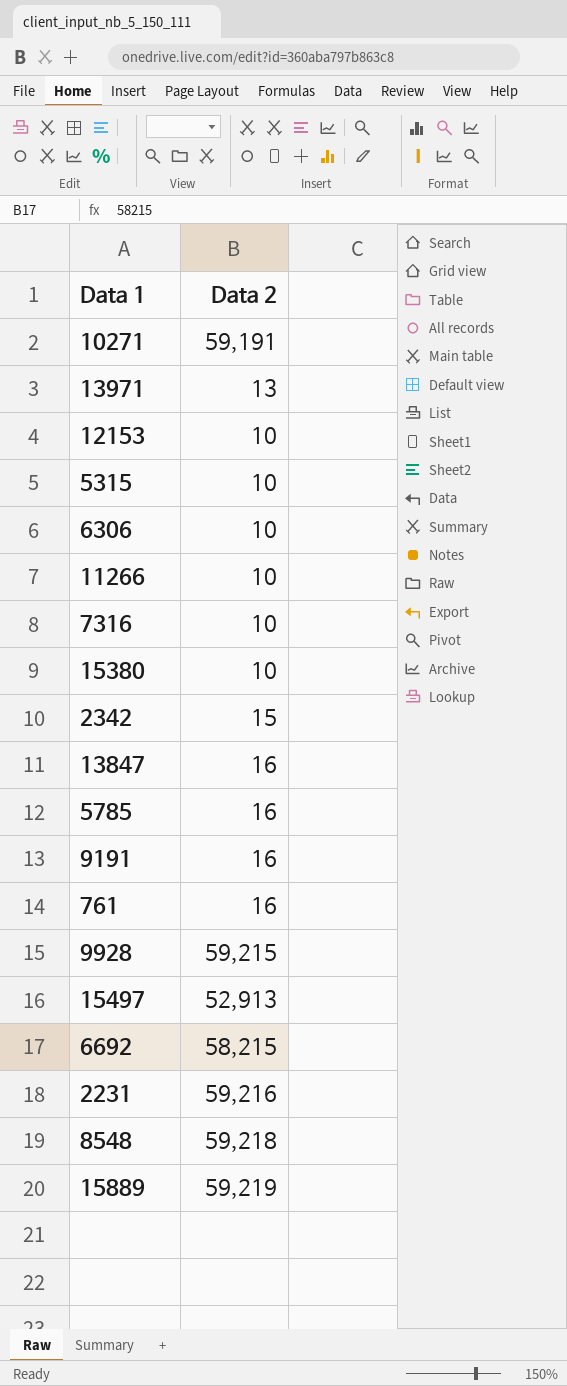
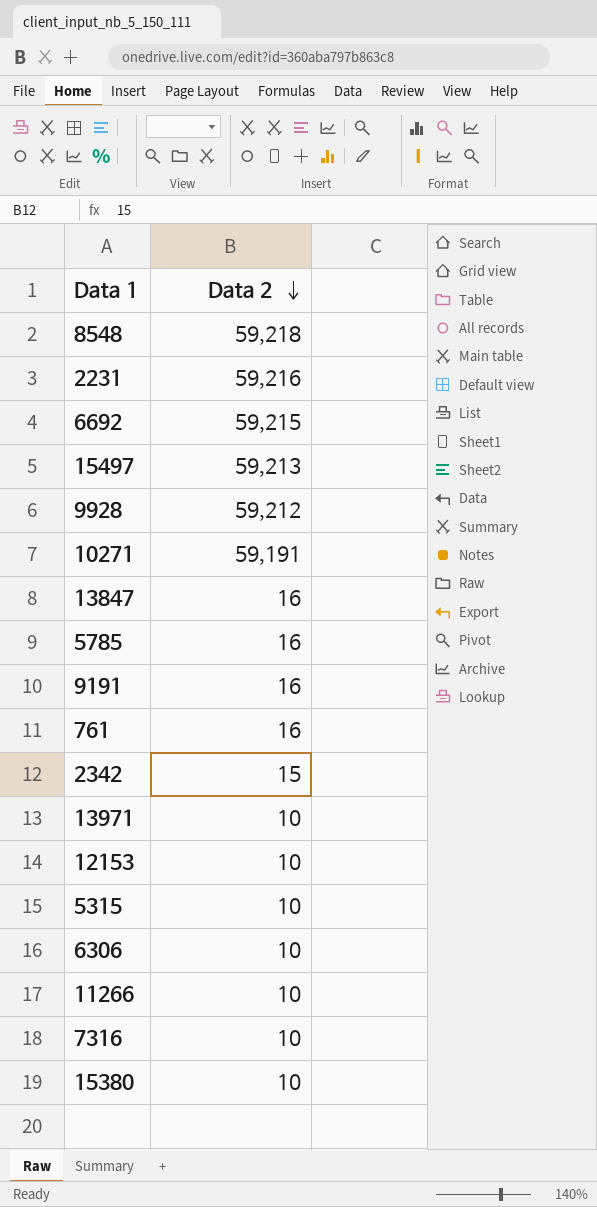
row order: none -> Data 2 descending
row 15889: 59,219 -> none
6692 | Data 2: 58,215 -> 59,215
15497 | Data 2: 52,913 -> 59,213
9928 | Data 2: 59,215 -> 59,212
13971 | Data 2: 13 -> 10

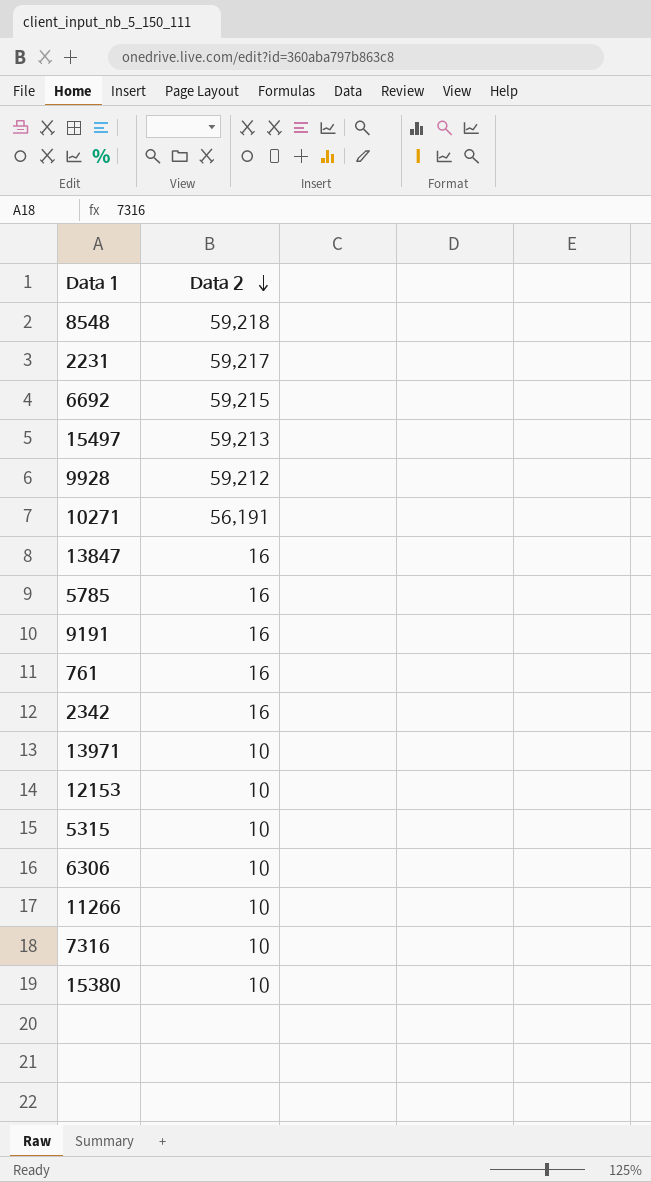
2231 | Data 2: 59,216 -> 59,217
10271 | Data 2: 59,191 -> 56,191
2342 | Data 2: 15 -> 16

